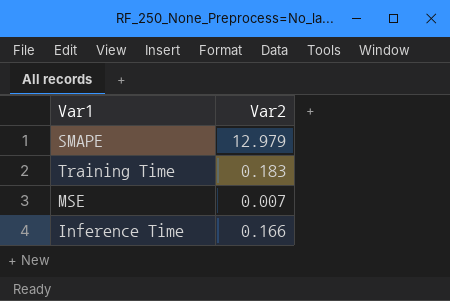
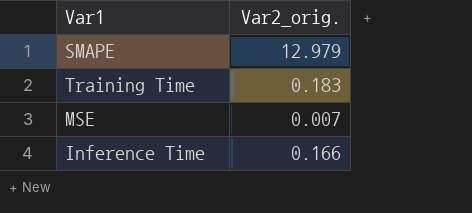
column name: Var2 -> Var2_orig.

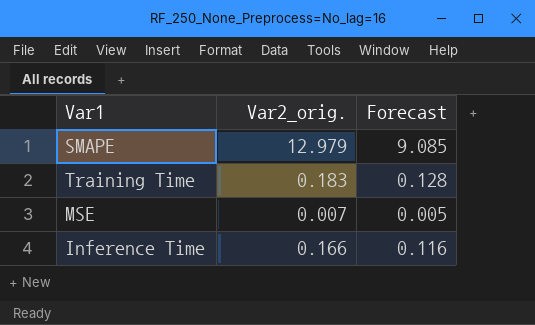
column Forecast | formula: none -> [Var2_orig.] * 0.7

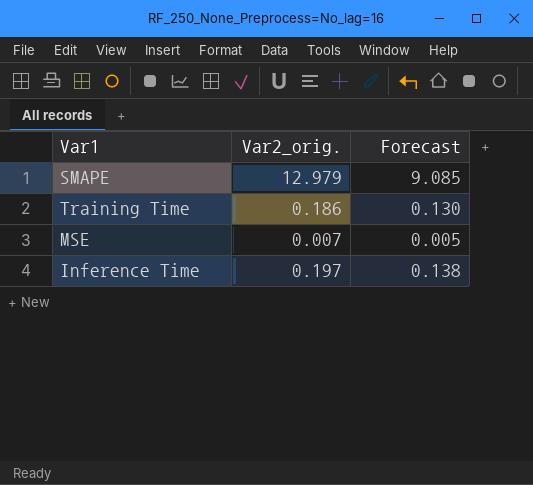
Training Time | Var2_orig.: 0.183 -> 0.186
Training Time | Forecast: 0.128 -> 0.130
Inference Time | Var2_orig.: 0.166 -> 0.197
Inference Time | Forecast: 0.116 -> 0.138

